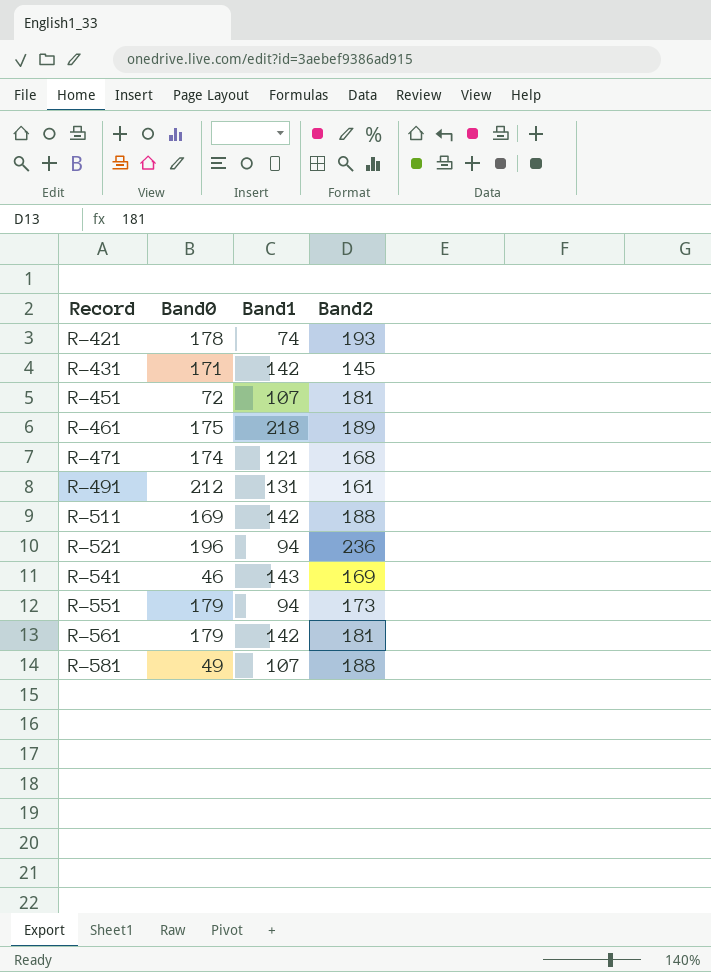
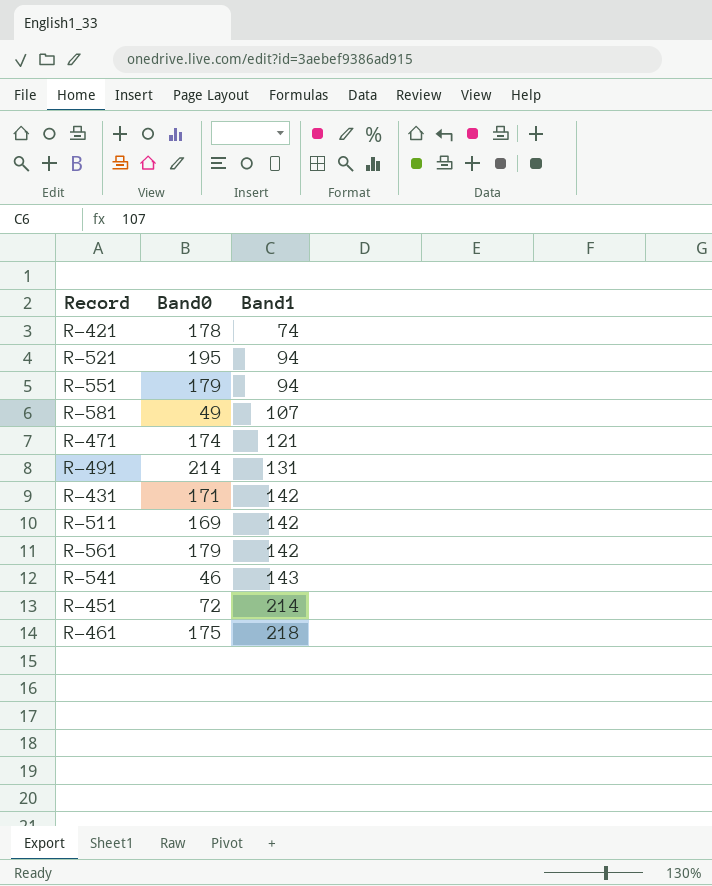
row order: Record ascending -> Band1 ascending
column Band2 | position: 4 -> none
R-521 | Band0: 196 -> 195
R-491 | Band0: 212 -> 214
R-451 | Band1: 107 -> 214

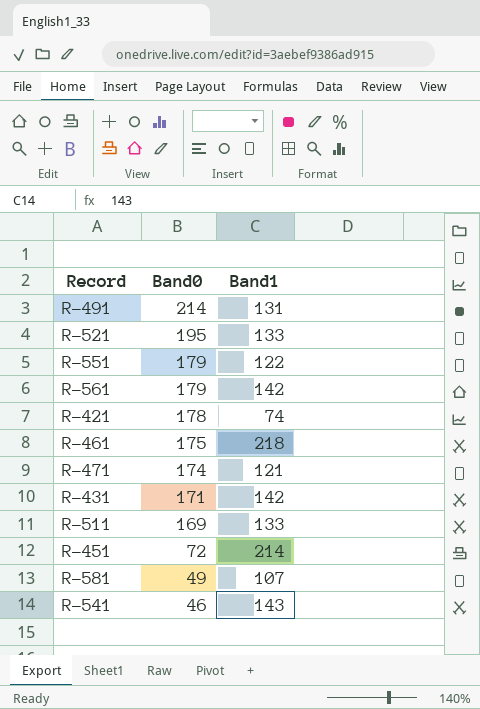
row order: Band1 ascending -> Band0 descending
R-521 | Band1: 94 -> 133
R-551 | Band1: 94 -> 122
R-511 | Band1: 142 -> 133

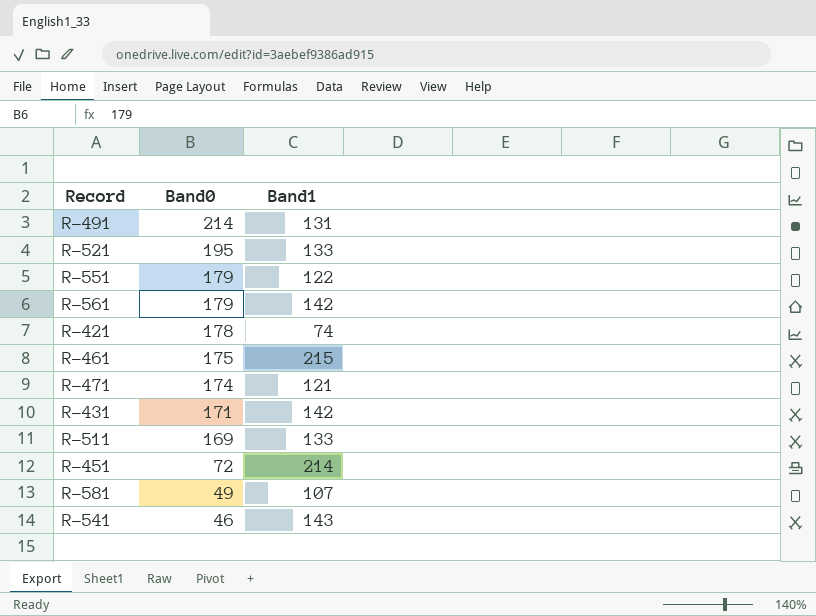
R-461 | Band1: 218 -> 215

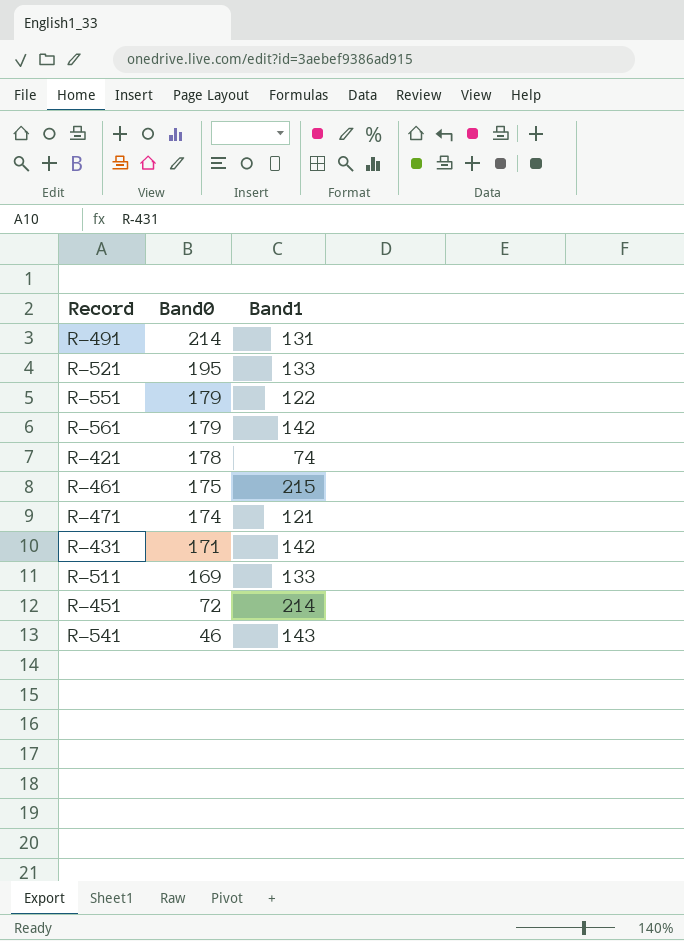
row R-581: 49 | 107 -> none

